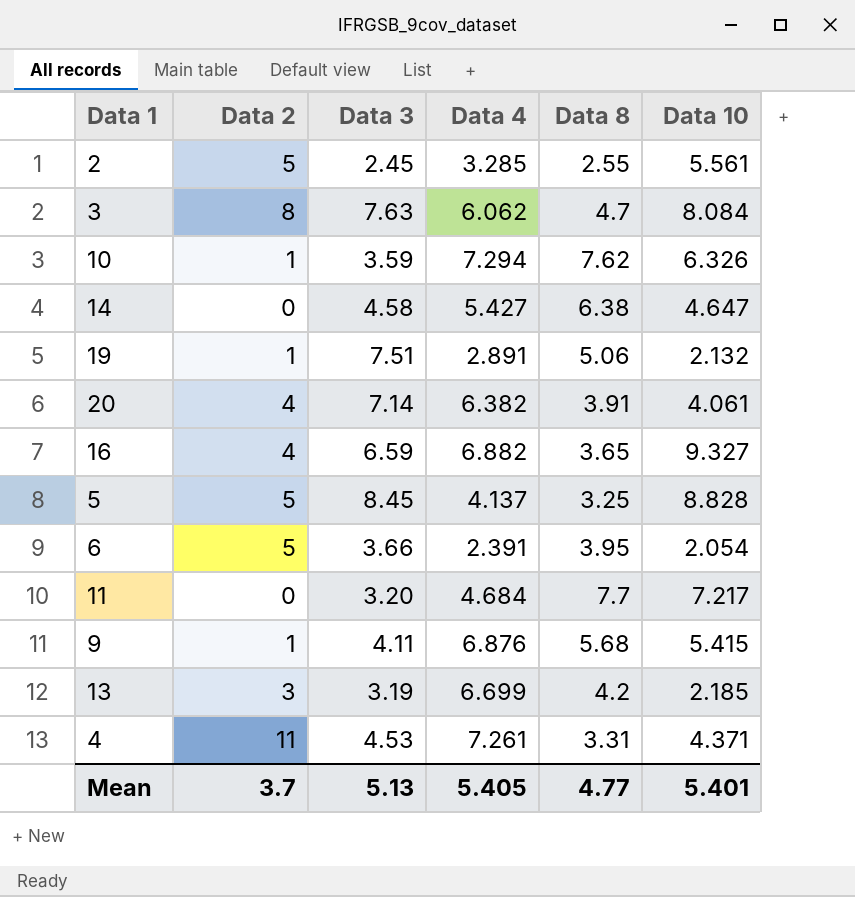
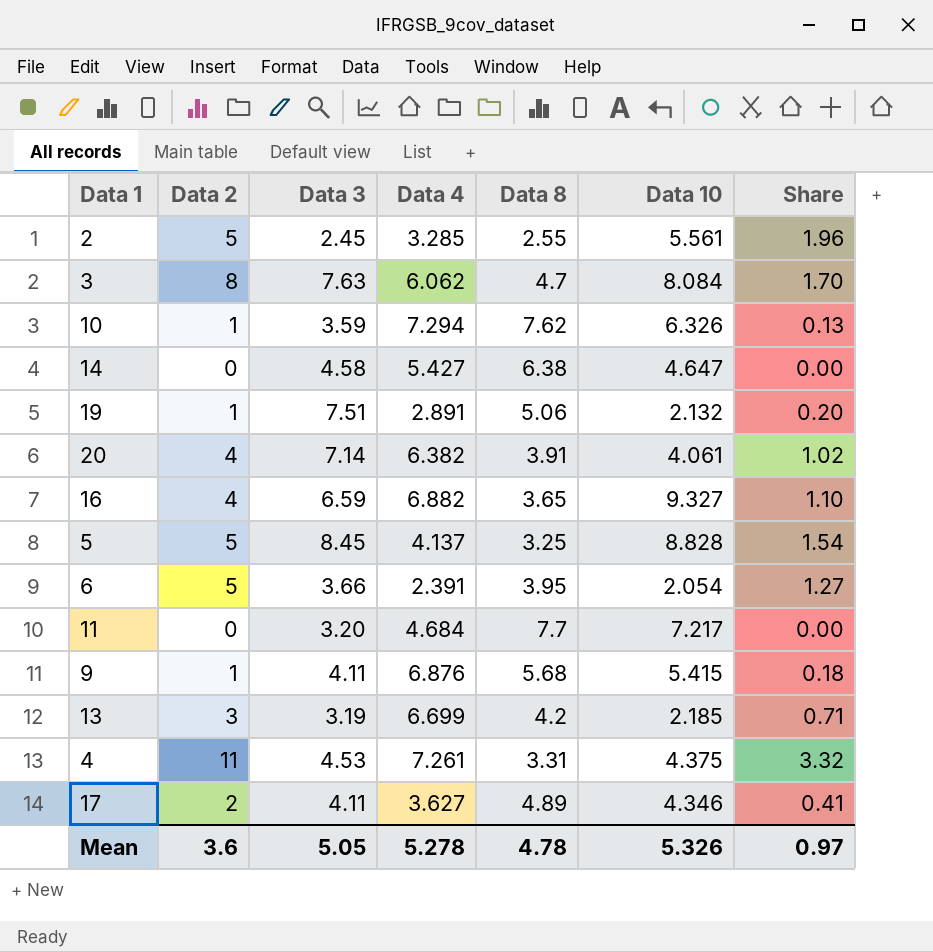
column Share | formula: none -> [Data 2] / [Data 8]
4 | Data 10: 4.371 -> 4.375
row 17: none -> 2 | 4.11 | 3.627 | 4.89 | 4.346 | 0.41
Mean | Data 2: 3.7 -> 3.6
Mean | Data 3: 5.13 -> 5.05
Mean | Data 4: 5.405 -> 5.278
Mean | Data 8: 4.77 -> 4.78
Mean | Data 10: 5.401 -> 5.326

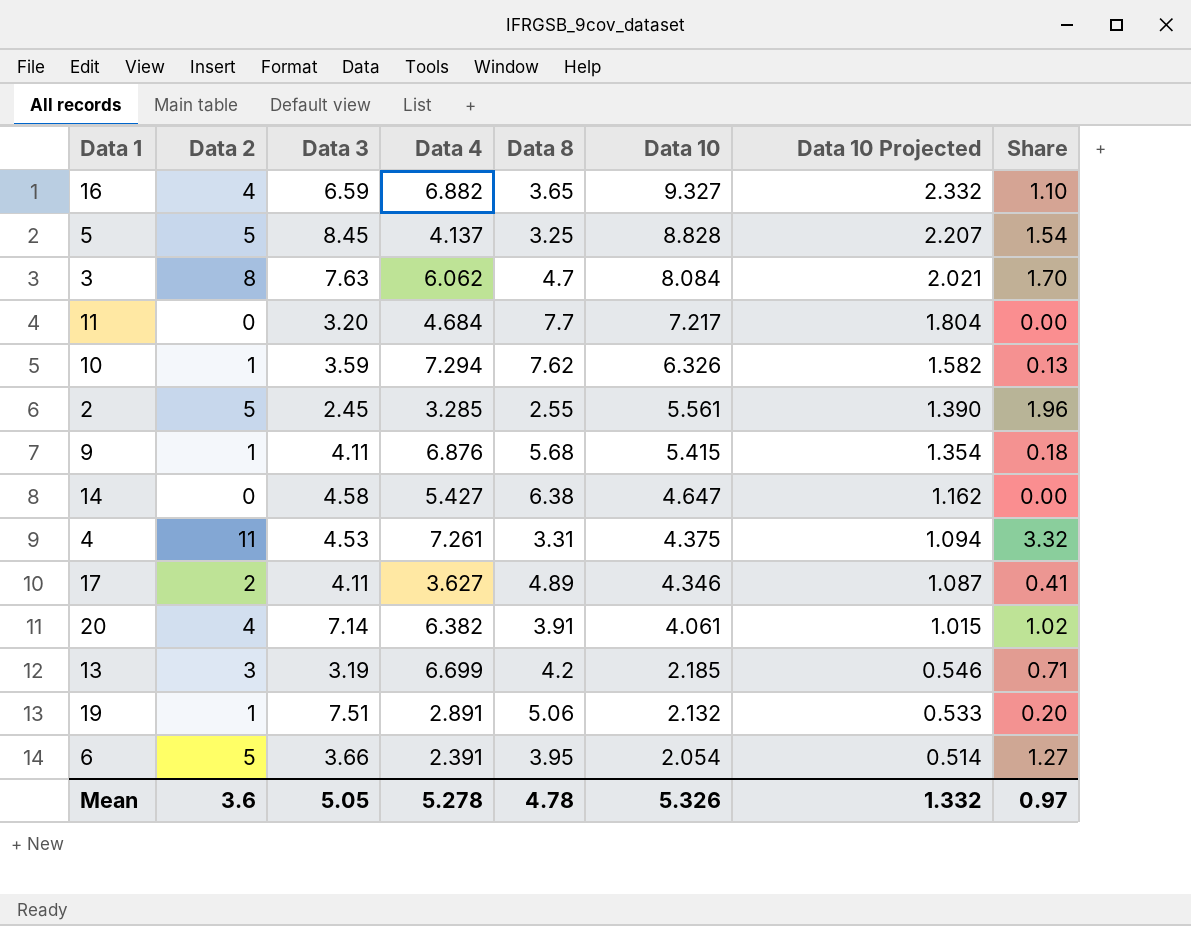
row order: none -> Data 10 descending
column Data 10 Projected | formula: none -> [Data 10] * 0.25

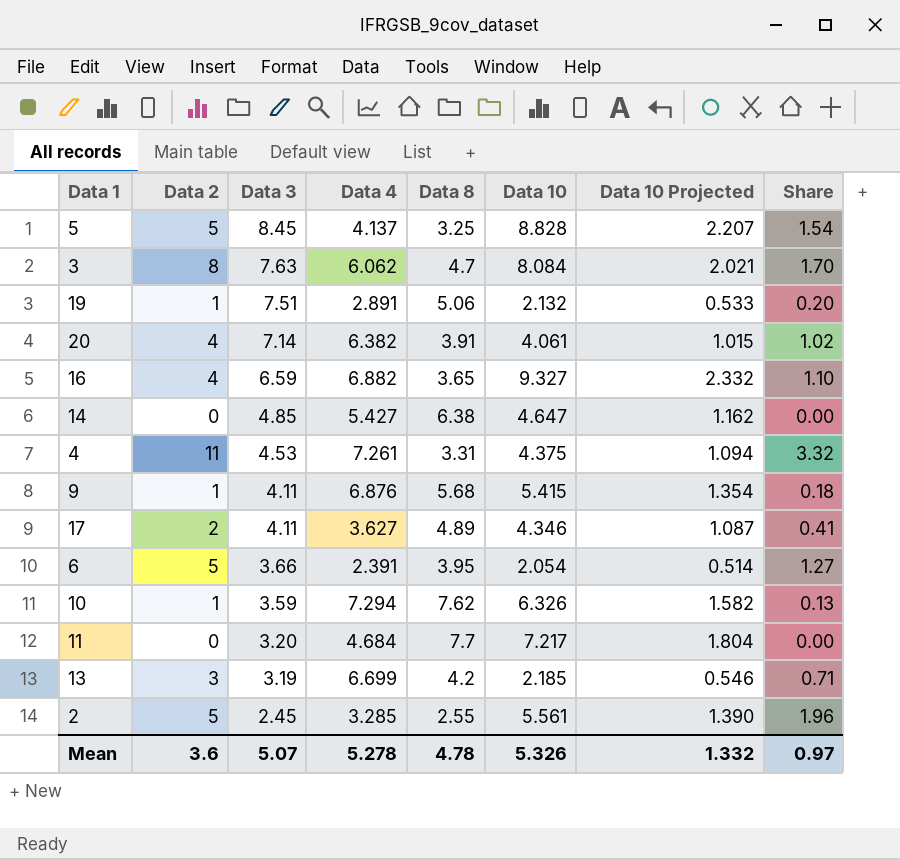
row order: Data 10 descending -> Data 3 descending
14 | Data 3: 4.58 -> 4.85
Mean | Data 3: 5.05 -> 5.07

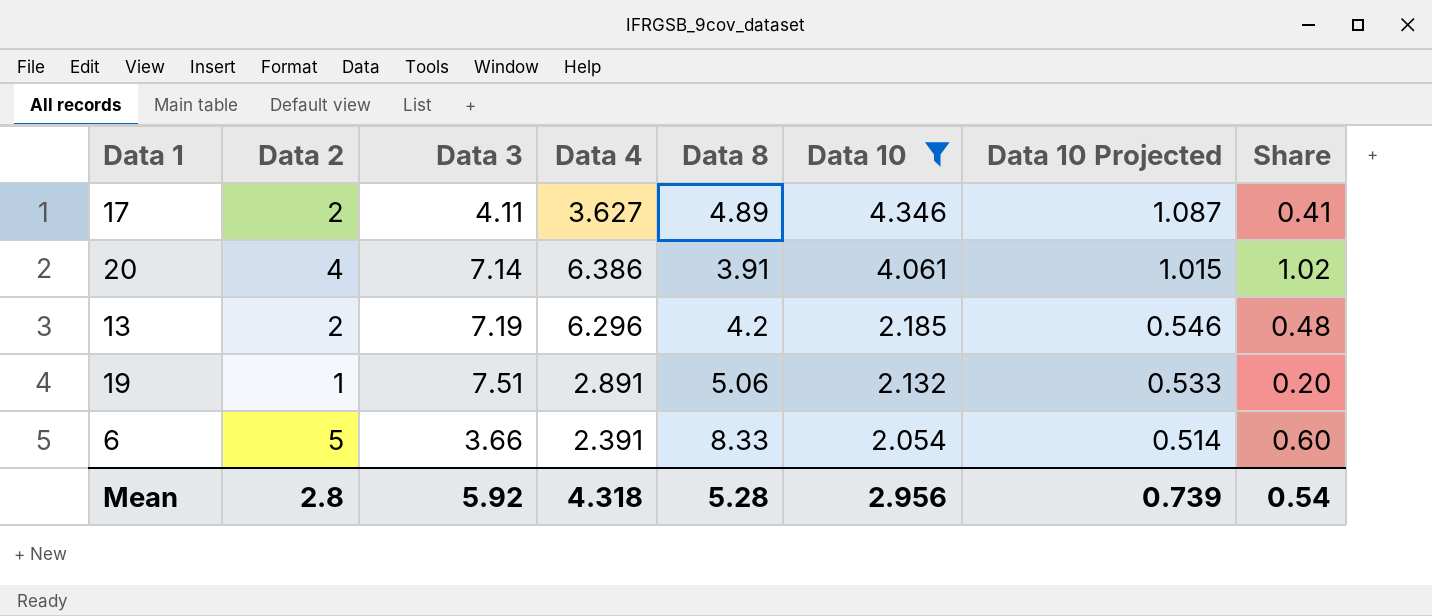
filter: none -> Data 10 <= 4.346
row order: Data 3 descending -> Data 10 descending
20 | Data 4: 6.382 -> 6.386
13 | Data 2: 3 -> 2
13 | Data 3: 3.19 -> 7.19
13 | Data 4: 6.699 -> 6.296
13 | Share: 0.71 -> 0.48
6 | Data 8: 3.95 -> 8.33
6 | Share: 1.27 -> 0.60
Mean | Data 2: 3.6 -> 2.8
Mean | Data 3: 5.07 -> 5.92
Mean | Data 4: 5.278 -> 4.318
Mean | Data 8: 4.78 -> 5.28
Mean | Data 10: 5.326 -> 2.956
Mean | Data 10 Projected: 1.332 -> 0.739
Mean | Share: 0.97 -> 0.54

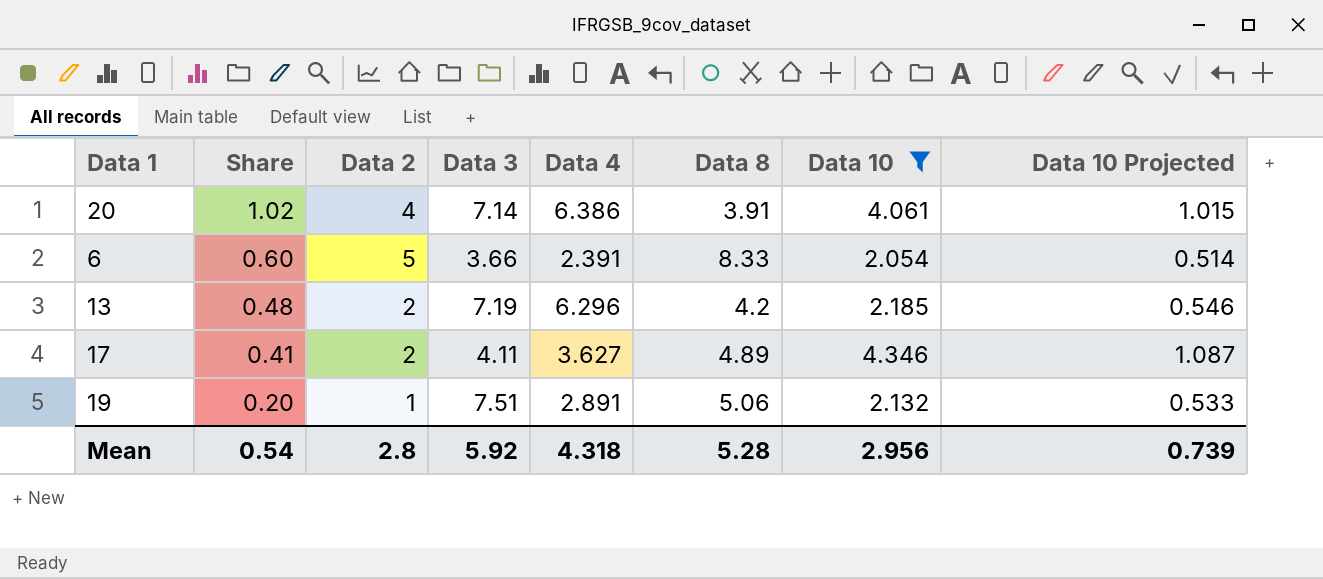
row order: Data 10 descending -> Share descending
column Share | position: 8 -> 2

